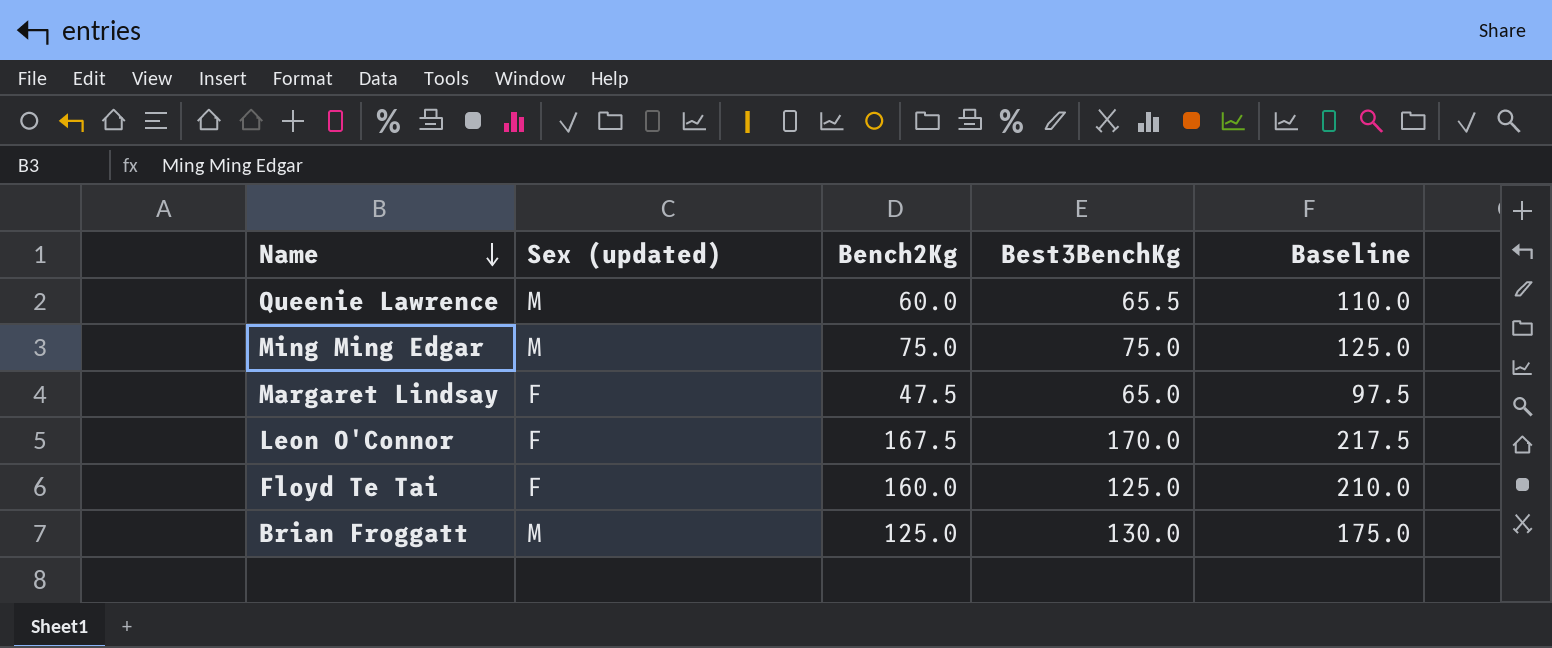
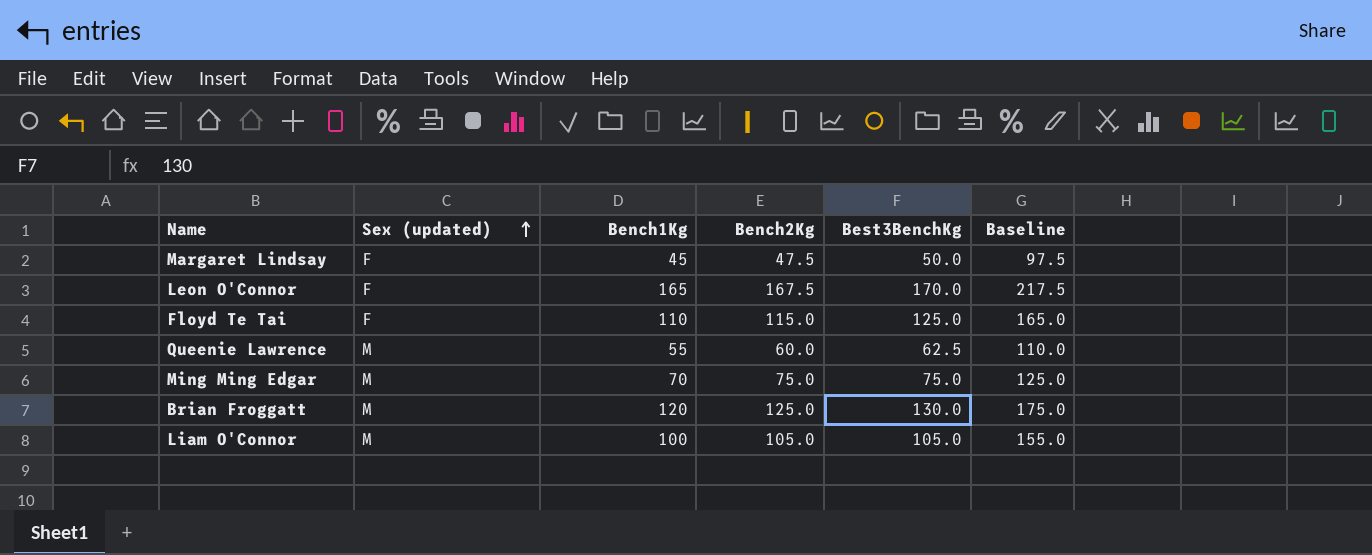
row order: Name descending -> Sex (updated) ascending
column Bench1Kg | position: none -> 3
Margaret Lindsay | Best3BenchKg: 65.0 -> 50.0
Floyd Te Tai | Bench2Kg: 160.0 -> 115.0
Floyd Te Tai | Baseline: 210.0 -> 165.0
Queenie Lawrence | Best3BenchKg: 65.5 -> 62.5
row Liam O'Connor: none -> M | 100 | 105.0 | 105.0 | 155.0

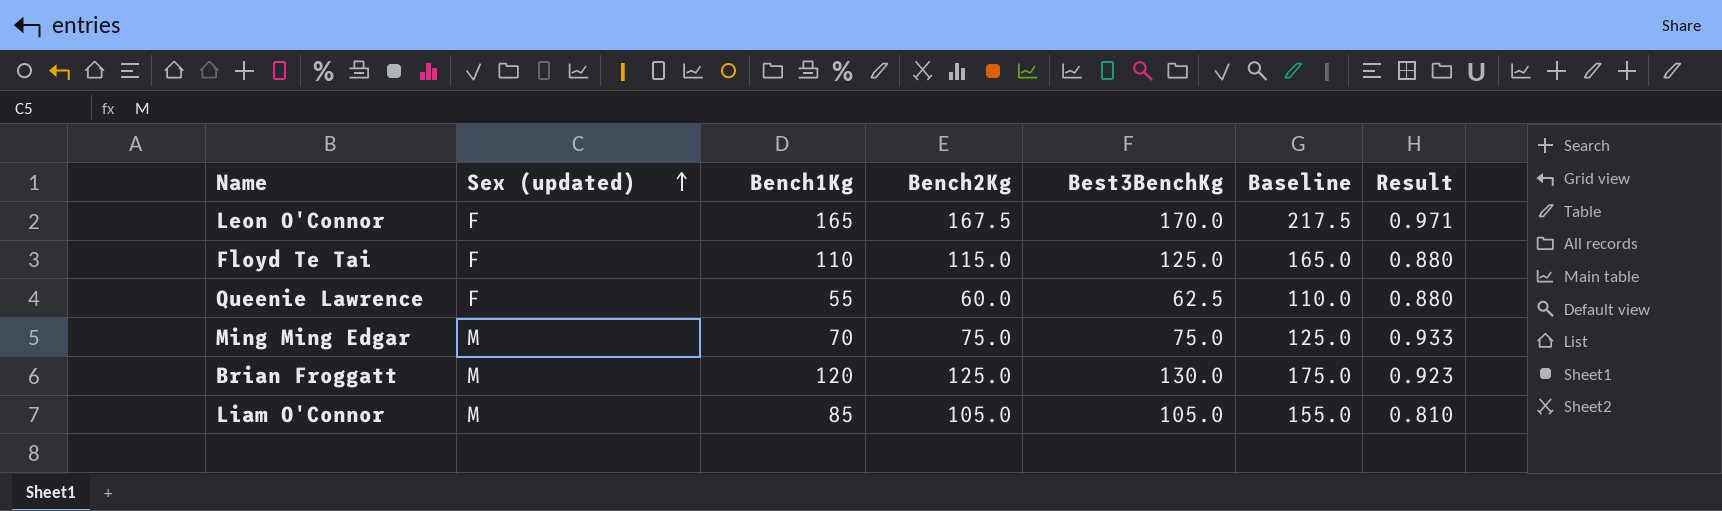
column Result | formula: none -> [Bench1Kg] / [Best3BenchKg]
row Margaret Lindsay: F | 45 | 47.5 | 50.0 | 97.5 -> none
Queenie Lawrence | Sex (updated): M -> F
Liam O'Connor | Bench1Kg: 100 -> 85

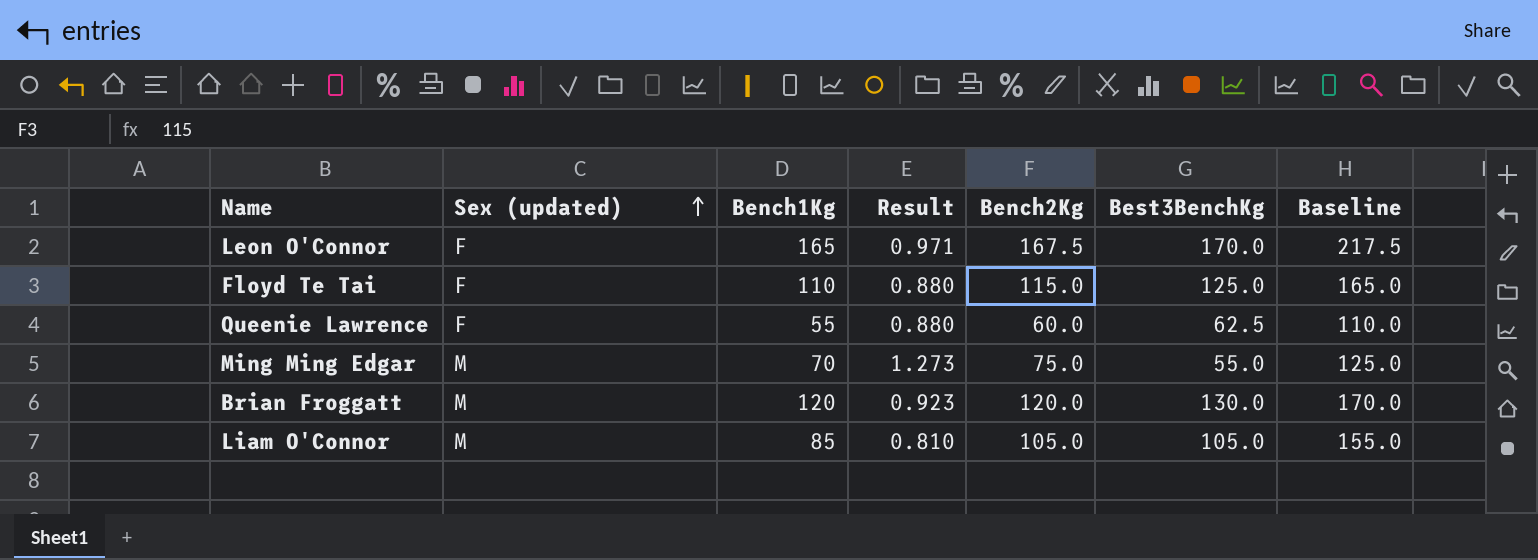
column Result | position: 7 -> 4
Ming Ming Edgar | Result: 0.933 -> 1.273
Ming Ming Edgar | Best3BenchKg: 75.0 -> 55.0
Brian Froggatt | Bench2Kg: 125.0 -> 120.0
Brian Froggatt | Baseline: 175.0 -> 170.0

